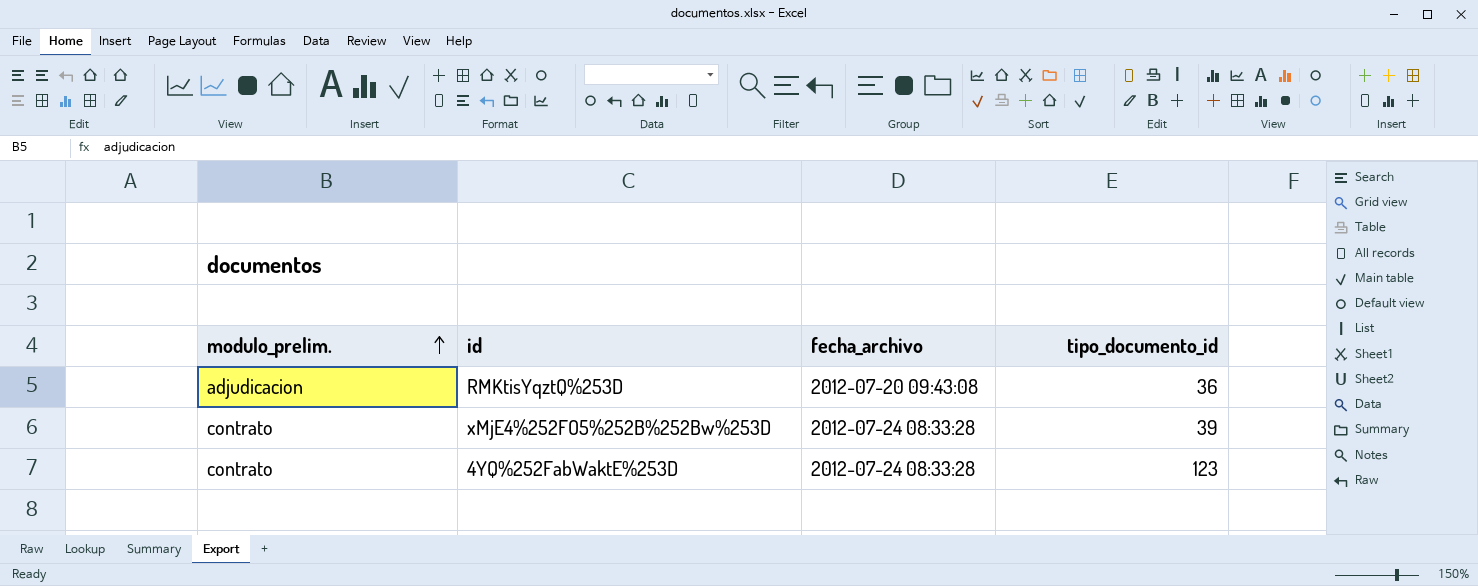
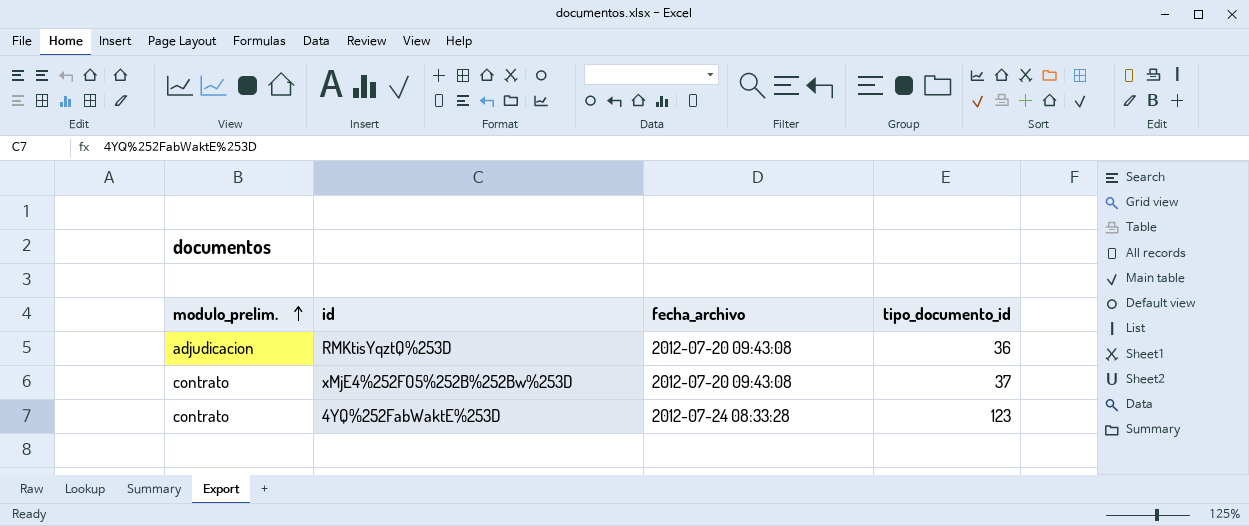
xMjE4%252FO5%252B%252Bw%253D | fecha_archivo: 2012-07-24 08:33:28 -> 2012-07-20 09:43:08
xMjE4%252FO5%252B%252Bw%253D | tipo_documento_id: 39 -> 37

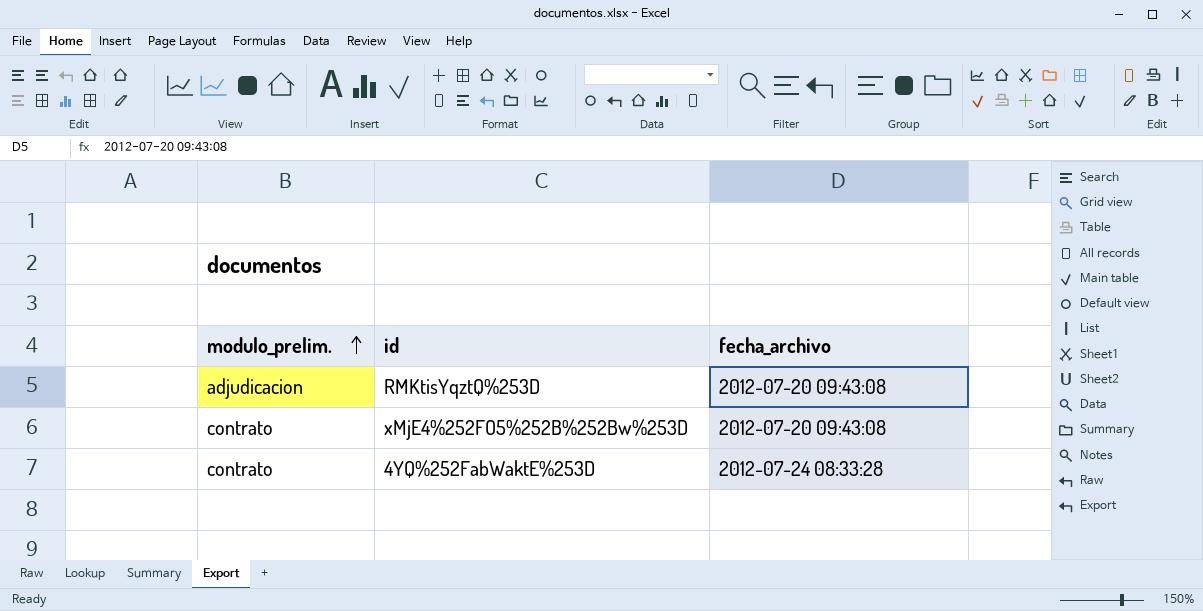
column tipo_documento_id | position: 4 -> none

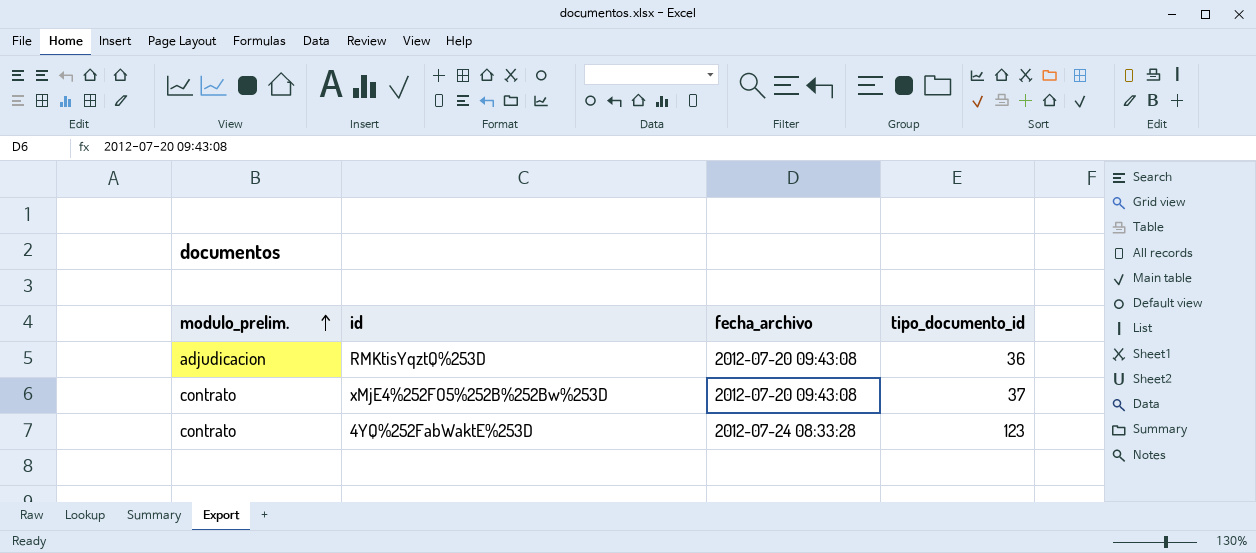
column tipo_documento_id | position: none -> 4

